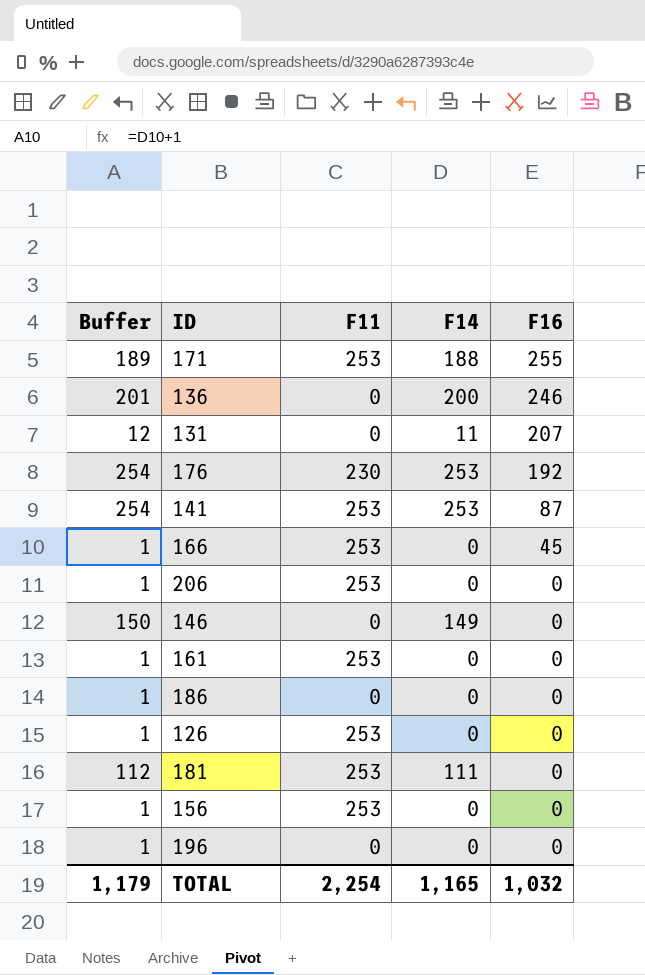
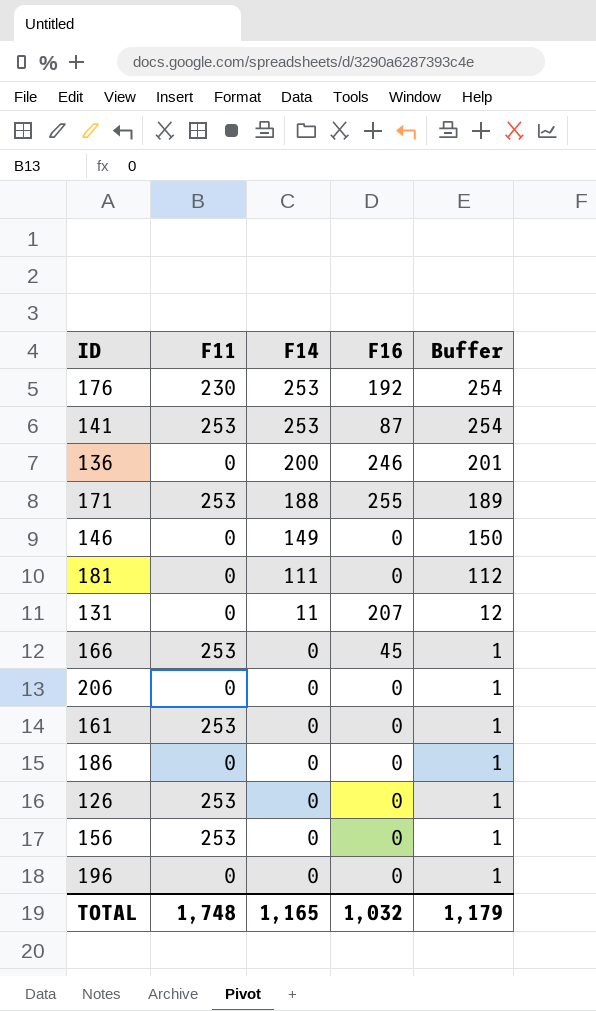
row order: F16 descending -> F14 descending
column Buffer | position: 1 -> 5
181 | F11: 253 -> 0
206 | F11: 253 -> 0
TOTAL | F11: 2,254 -> 1,748

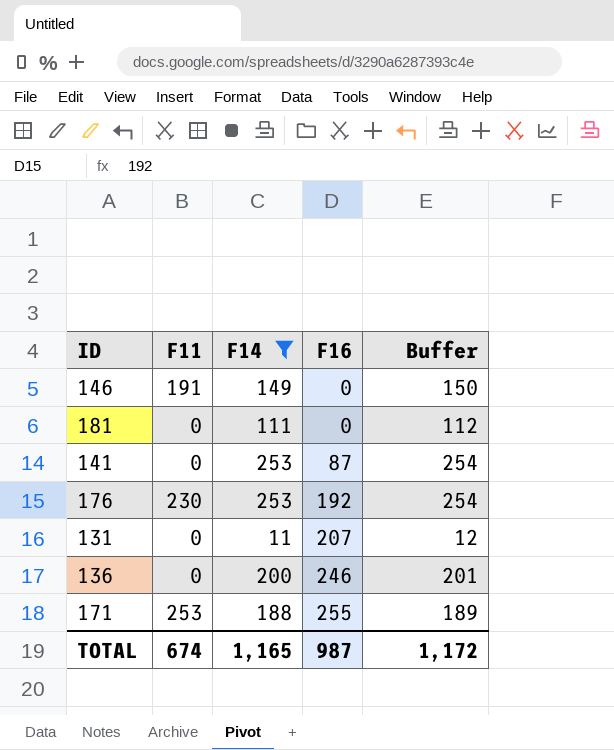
filter: none -> F14 != 0
row order: F14 descending -> F16 ascending
146 | F11: 0 -> 191
141 | F11: 253 -> 0
TOTAL | F11: 1,748 -> 674
TOTAL | F16: 1,032 -> 987
TOTAL | Buffer: 1,179 -> 1,172

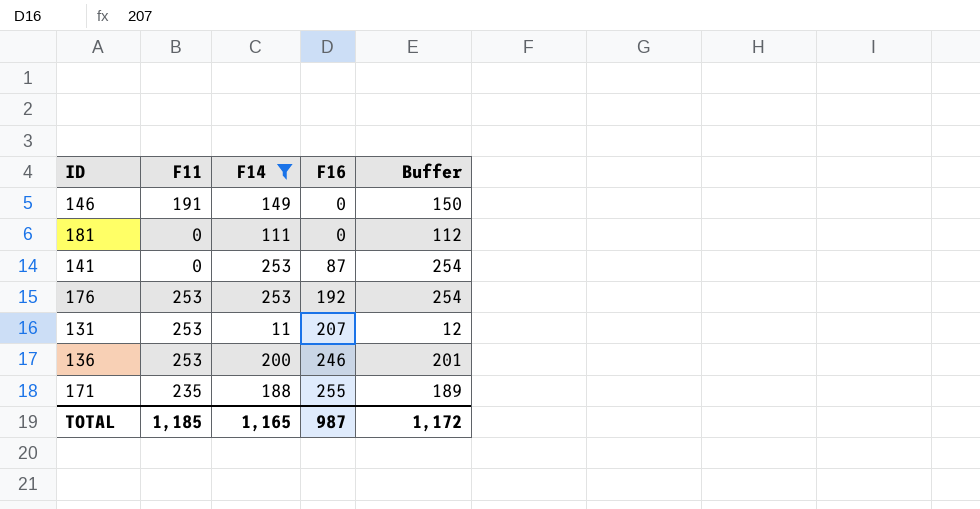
176 | F11: 230 -> 253
131 | F11: 0 -> 253
136 | F11: 0 -> 253
171 | F11: 253 -> 235
TOTAL | F11: 674 -> 1,185

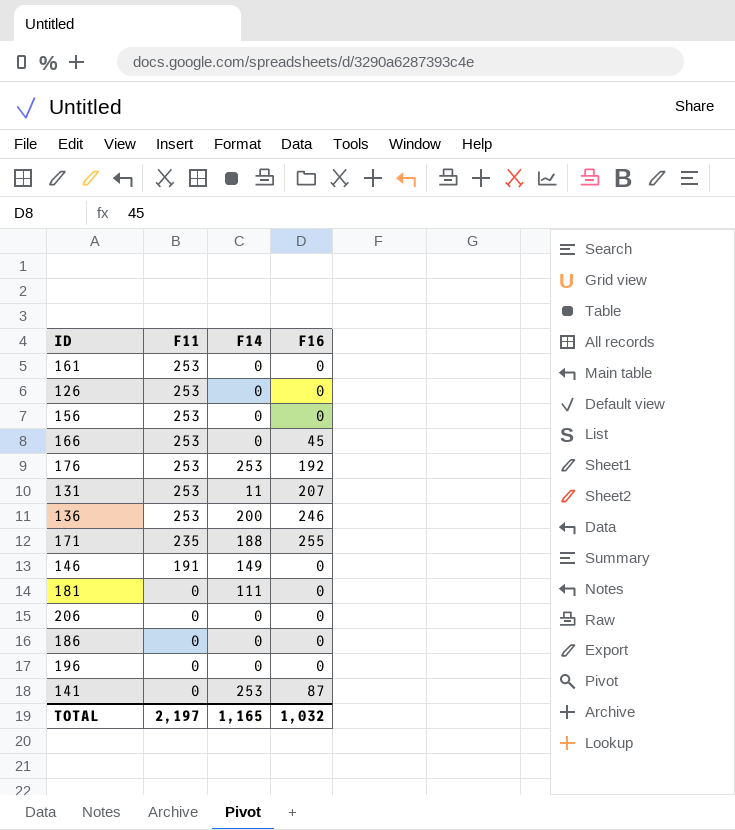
filter: F14 != 0 -> none
row order: F16 ascending -> F11 descending
column Buffer | formula: [F14] + 1 -> none
TOTAL | F11: 1,185 -> 2,197
TOTAL | F16: 987 -> 1,032

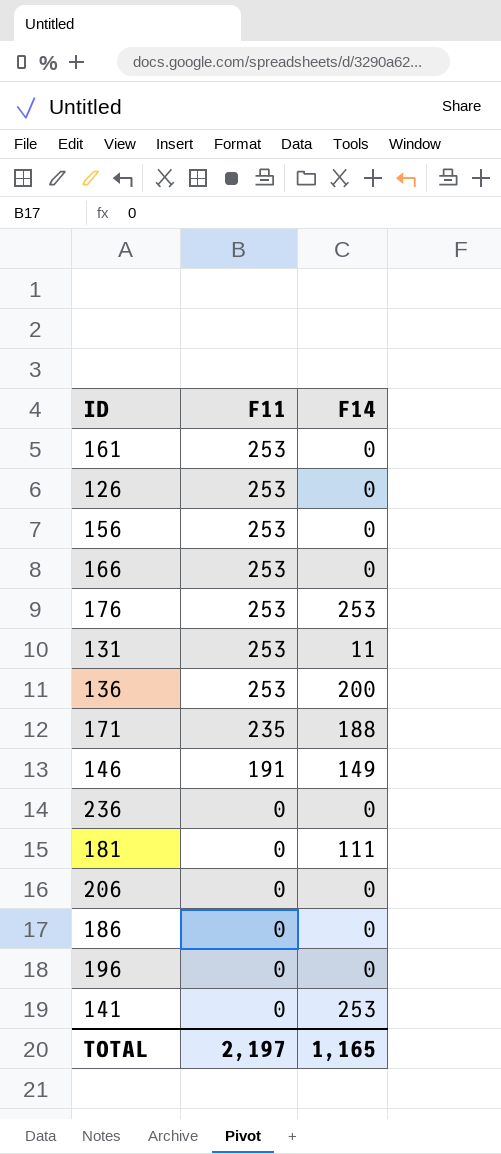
column F16 | position: 4 -> none
row 236: none -> 0 | 0

